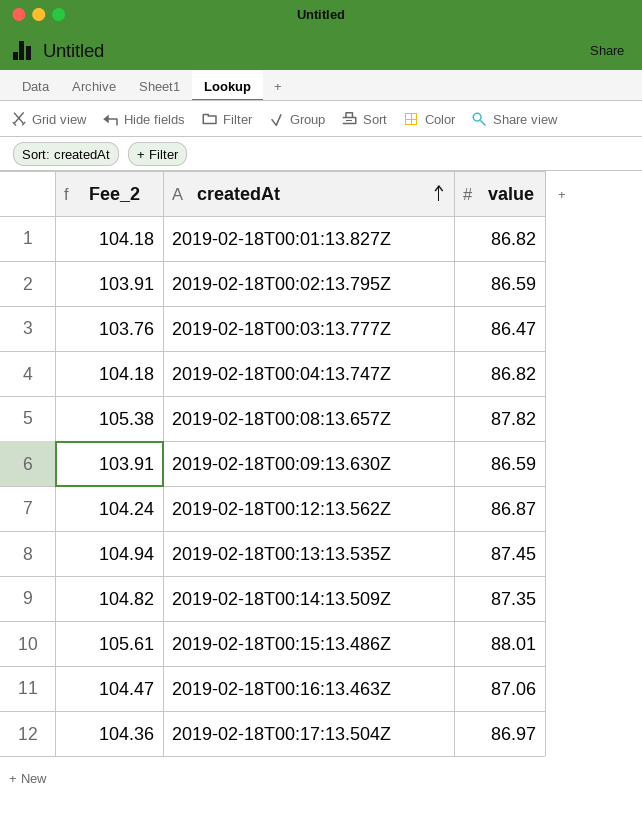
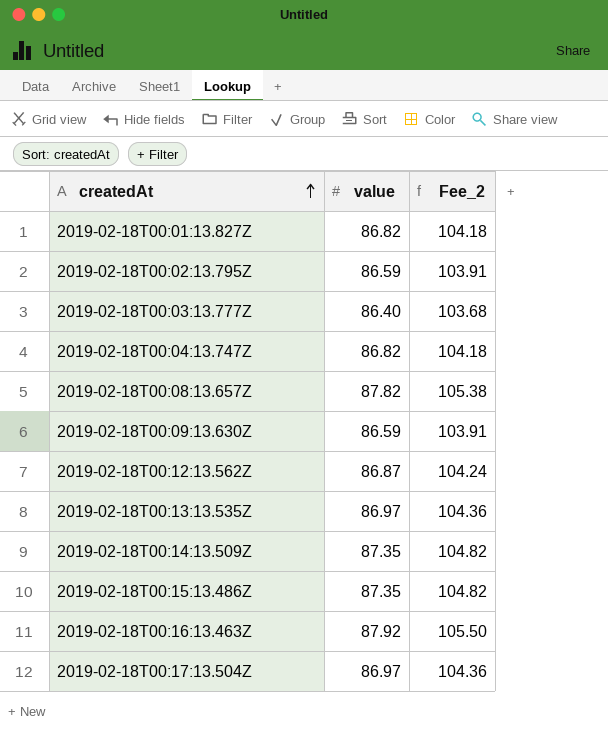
column Fee_2 | position: 1 -> 3
2019-02-18T00:03:13.777Z | value: 86.47 -> 86.40
2019-02-18T00:03:13.777Z | Fee_2: 103.76 -> 103.68
2019-02-18T00:13:13.535Z | value: 87.45 -> 86.97
2019-02-18T00:13:13.535Z | Fee_2: 104.94 -> 104.36
2019-02-18T00:15:13.486Z | value: 88.01 -> 87.35
2019-02-18T00:15:13.486Z | Fee_2: 105.61 -> 104.82
2019-02-18T00:16:13.463Z | value: 87.06 -> 87.92
2019-02-18T00:16:13.463Z | Fee_2: 104.47 -> 105.50

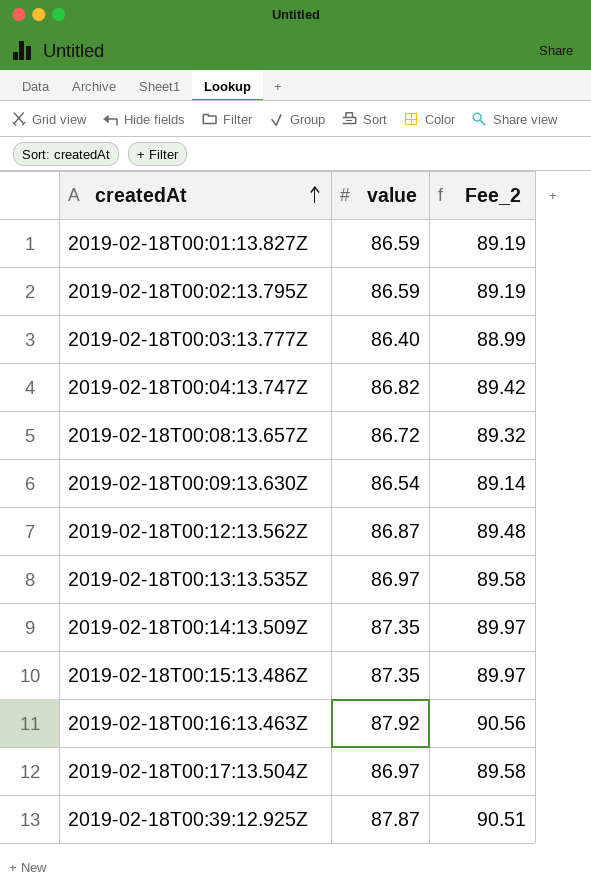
column Fee_2 | formula: [value] * 1.2 -> [value] * 1.03
2019-02-18T00:01:13.827Z | value: 86.82 -> 86.59
2019-02-18T00:08:13.657Z | value: 87.82 -> 86.72
2019-02-18T00:09:13.630Z | value: 86.59 -> 86.54
row 2019-02-18T00:39:12.925Z: none -> 87.87 | 90.51

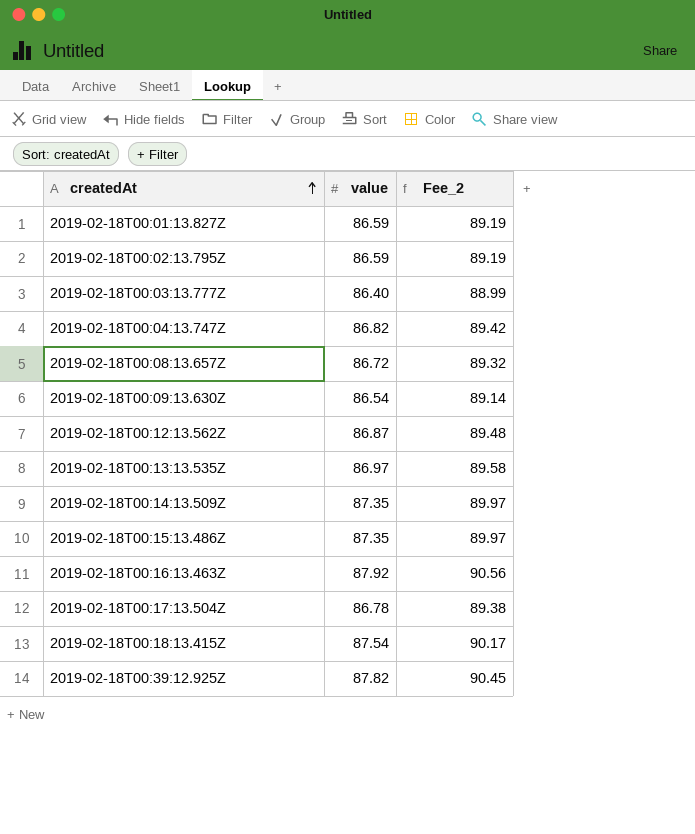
2019-02-18T00:17:13.504Z | value: 86.97 -> 86.78
2019-02-18T00:17:13.504Z | Fee_2: 89.58 -> 89.38
row 2019-02-18T00:18:13.415Z: none -> 87.54 | 90.17
2019-02-18T00:39:12.925Z | value: 87.87 -> 87.82
2019-02-18T00:39:12.925Z | Fee_2: 90.51 -> 90.45

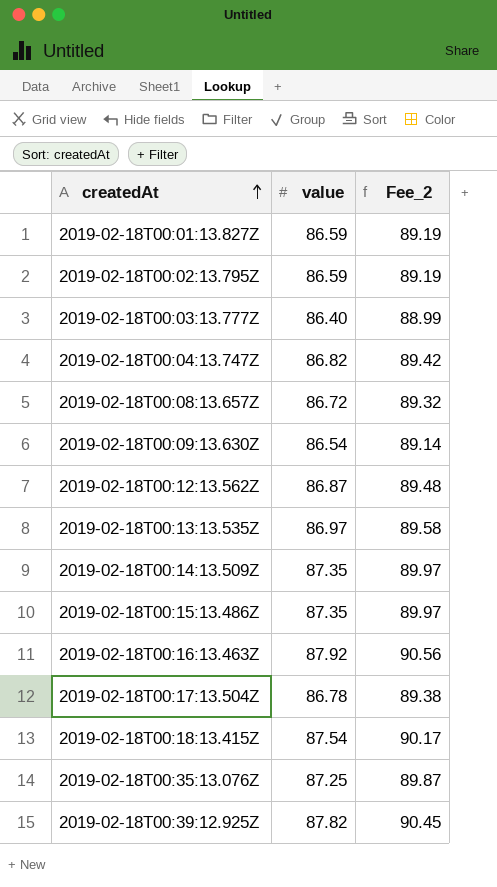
row 2019-02-18T00:35:13.076Z: none -> 87.25 | 89.87

